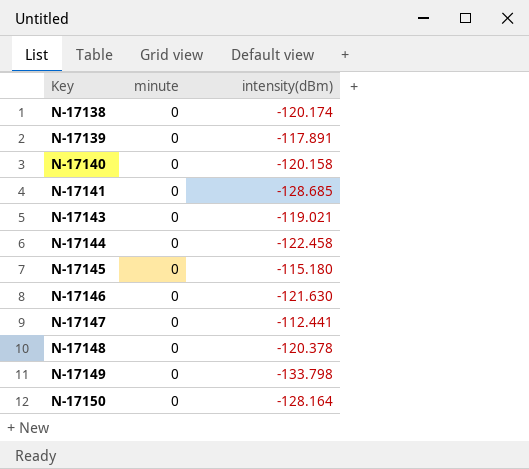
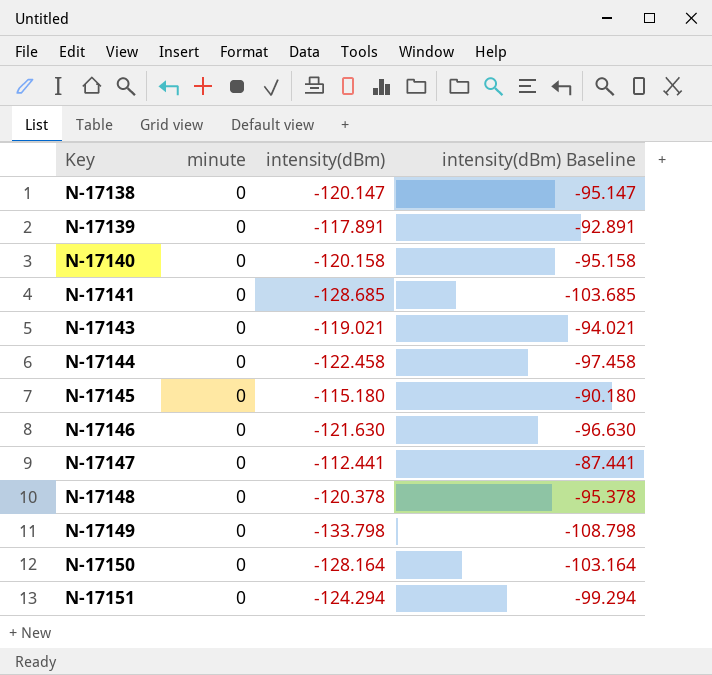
column intensity(dBm) Baseline | formula: none -> [intensity(dBm)] + 25
N-17138 | intensity(dBm): -120.174 -> -120.147
row N-17151: none -> 0 | -124.294 | -99.294

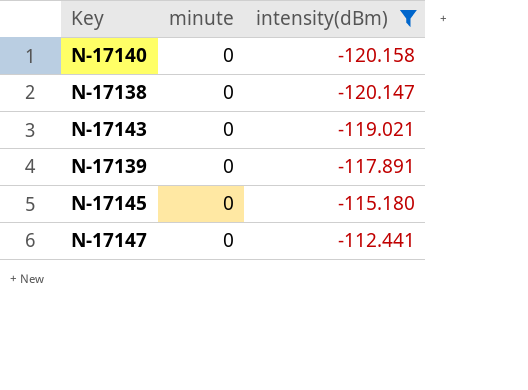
filter: none -> intensity(dBm) >= -120.158
row order: Key ascending -> intensity(dBm) ascending
column intensity(dBm) Baseline | formula: [intensity(dBm)] + 25 -> none

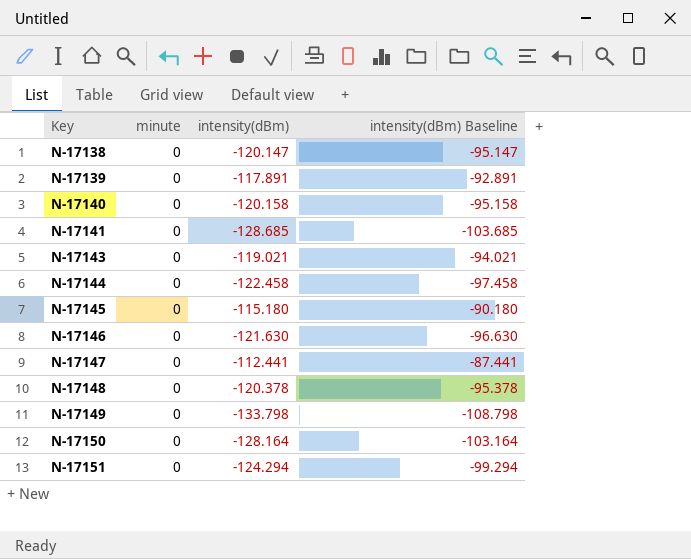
filter: intensity(dBm) >= -120.158 -> none
row order: intensity(dBm) ascending -> Key ascending
column intensity(dBm) Baseline | formula: none -> [intensity(dBm)] + 25

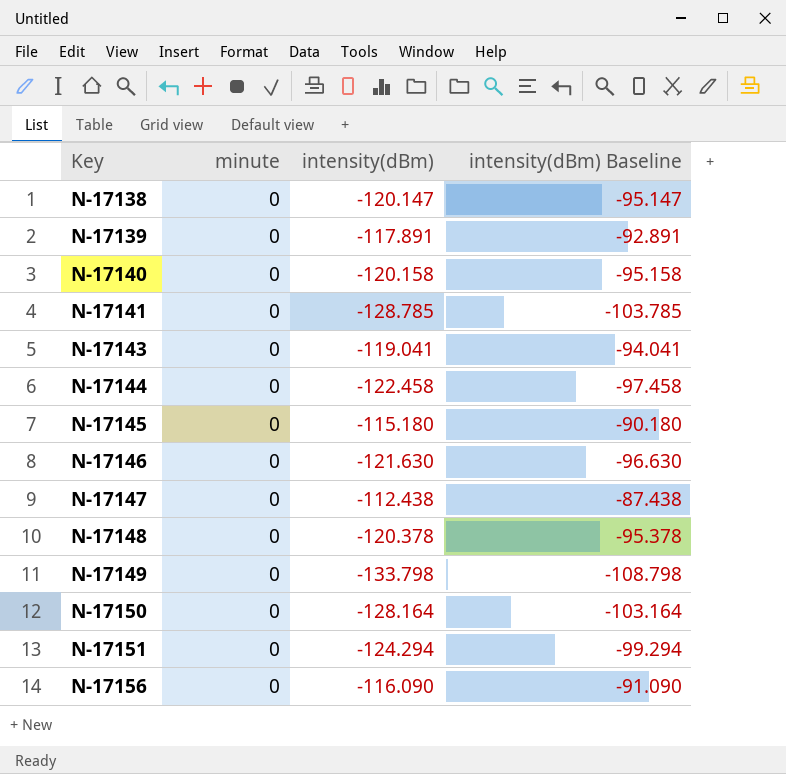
N-17141 | intensity(dBm): -128.685 -> -128.785
N-17141 | intensity(dBm) Baseline: -103.685 -> -103.785
N-17143 | intensity(dBm): -119.021 -> -119.041
N-17143 | intensity(dBm) Baseline: -94.021 -> -94.041
N-17147 | intensity(dBm): -112.441 -> -112.438
N-17147 | intensity(dBm) Baseline: -87.441 -> -87.438
row N-17156: none -> 0 | -116.090 | -91.090

